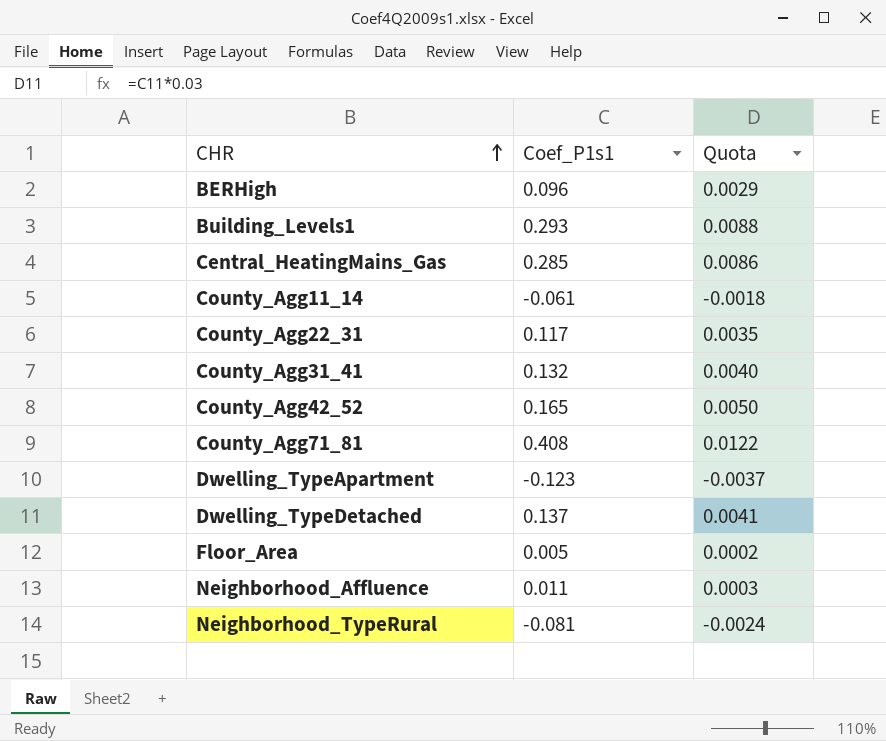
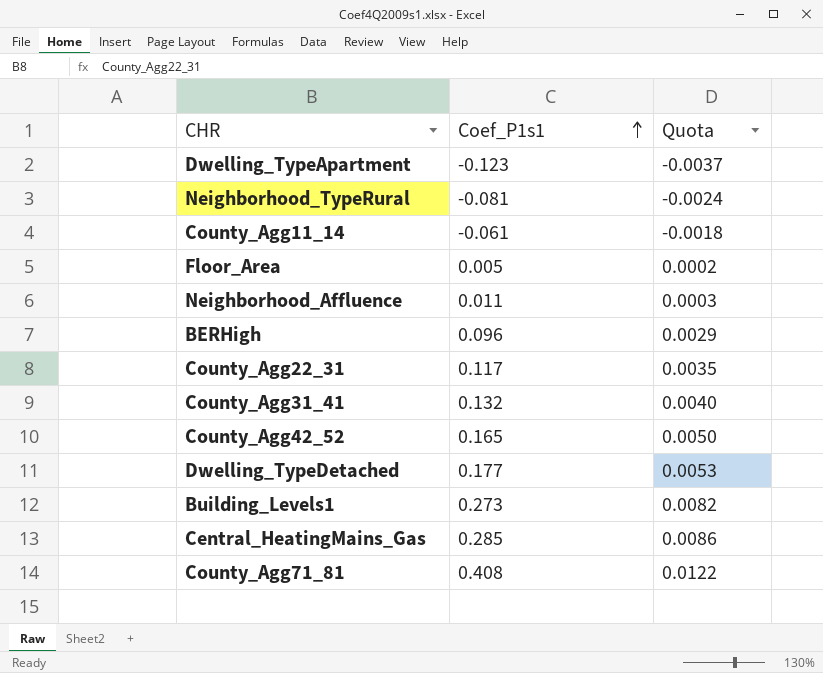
row order: CHR ascending -> Coef_P1s1 ascending
Dwelling_TypeDetached | Coef_P1s1: 0.137 -> 0.177
Dwelling_TypeDetached | Quota: 0.0041 -> 0.0053
Building_Levels1 | Coef_P1s1: 0.293 -> 0.273
Building_Levels1 | Quota: 0.0088 -> 0.0082

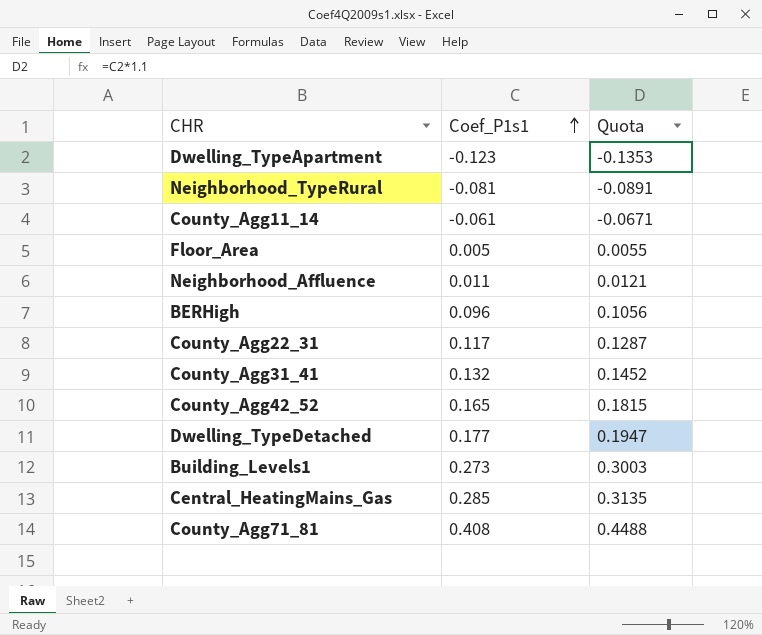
column Quota | formula: [Coef_P1s1] * 0.03 -> [Coef_P1s1] * 1.1

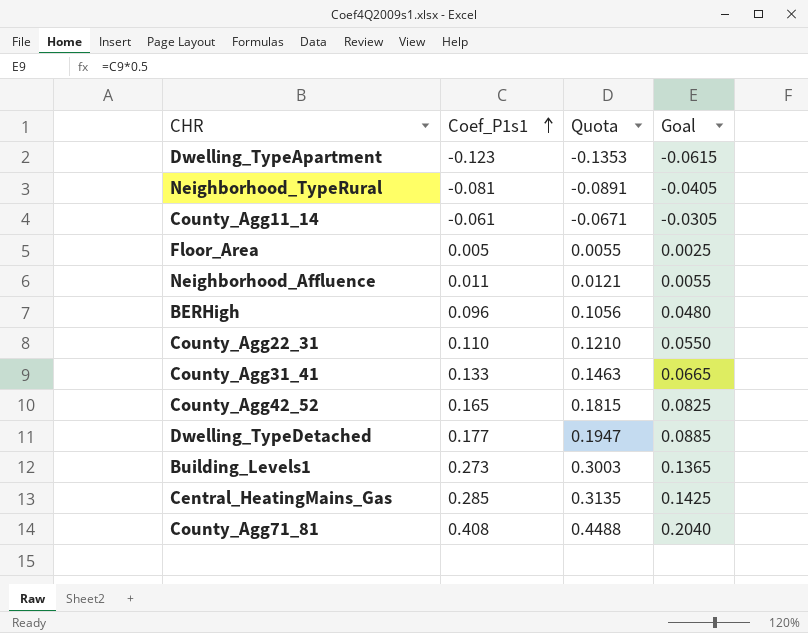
column Goal | formula: none -> [Coef_P1s1] * 0.5
County_Agg22_31 | Coef_P1s1: 0.117 -> 0.110
County_Agg22_31 | Quota: 0.1287 -> 0.1210
County_Agg31_41 | Coef_P1s1: 0.132 -> 0.133
County_Agg31_41 | Quota: 0.1452 -> 0.1463

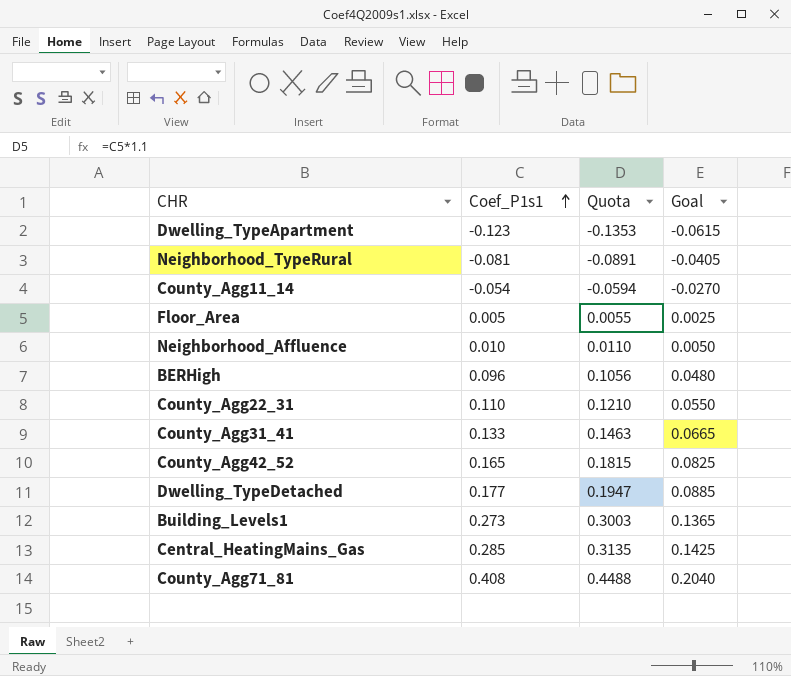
County_Agg11_14 | Coef_P1s1: -0.061 -> -0.054
County_Agg11_14 | Quota: -0.0671 -> -0.0594
County_Agg11_14 | Goal: -0.0305 -> -0.0270
Neighborhood_Affluence | Coef_P1s1: 0.011 -> 0.010
Neighborhood_Affluence | Quota: 0.0121 -> 0.0110
Neighborhood_Affluence | Goal: 0.0055 -> 0.0050

